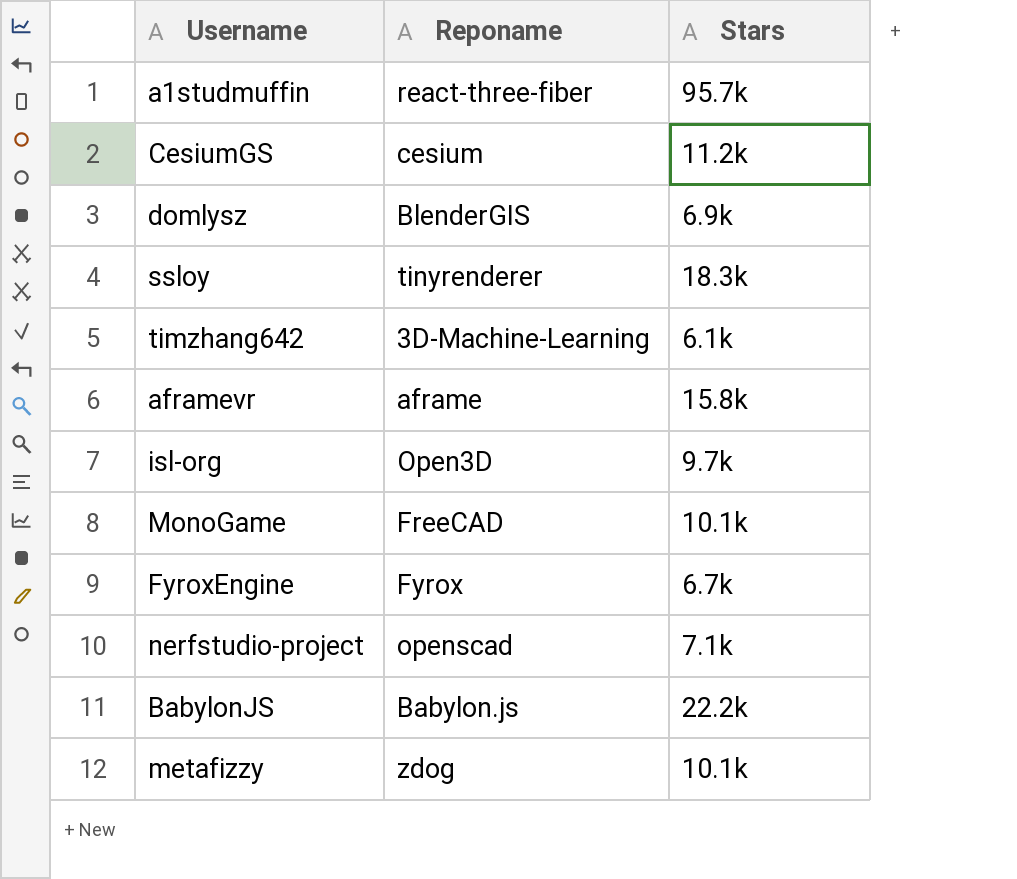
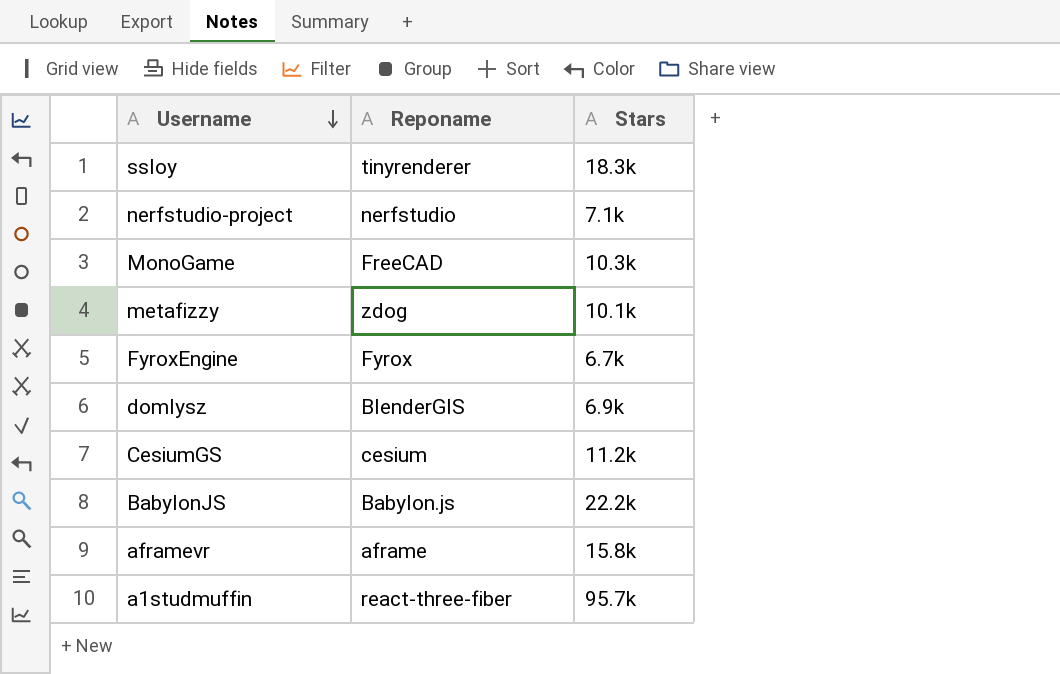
row order: none -> Username descending
row timzhang642: 3D-Machine-Learning | 6.1k -> none
row isl-org: Open3D | 9.7k -> none
nerfstudio-project | Reponame: openscad -> nerfstudio
MonoGame | Stars: 10.1k -> 10.3k

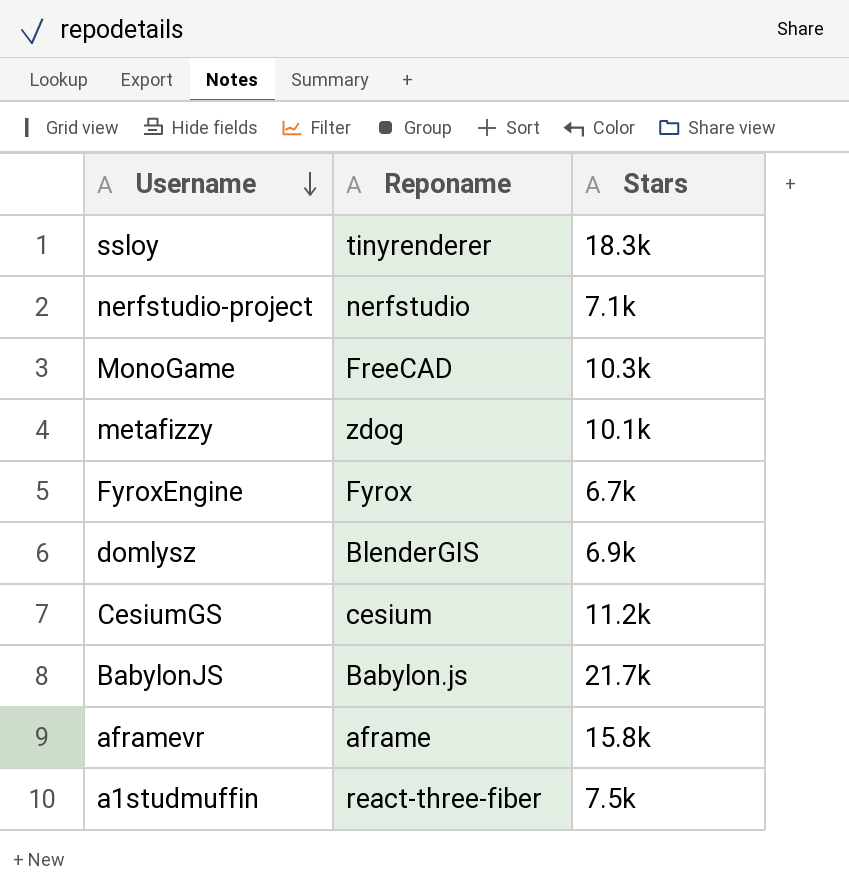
BabylonJS | Stars: 22.2k -> 21.7k
a1studmuffin | Stars: 95.7k -> 7.5k

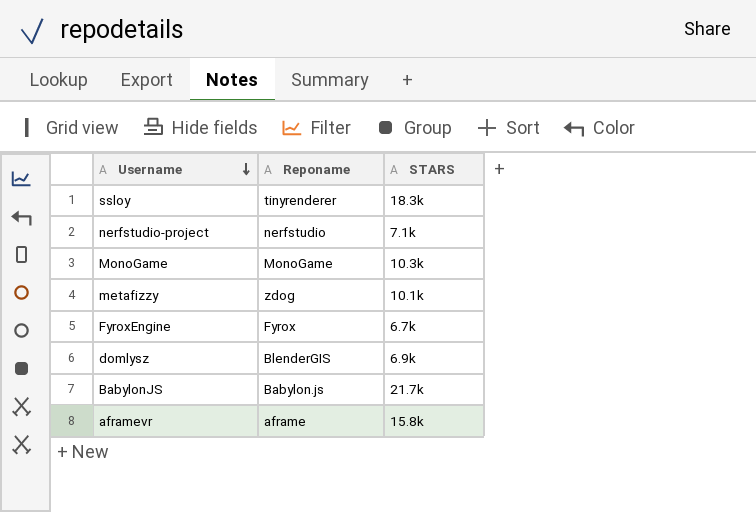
column name: Stars -> STARS
row CesiumGS: cesium | 11.2k -> none
row a1studmuffin: react-three-fiber | 7.5k -> none
MonoGame | Reponame: FreeCAD -> MonoGame

